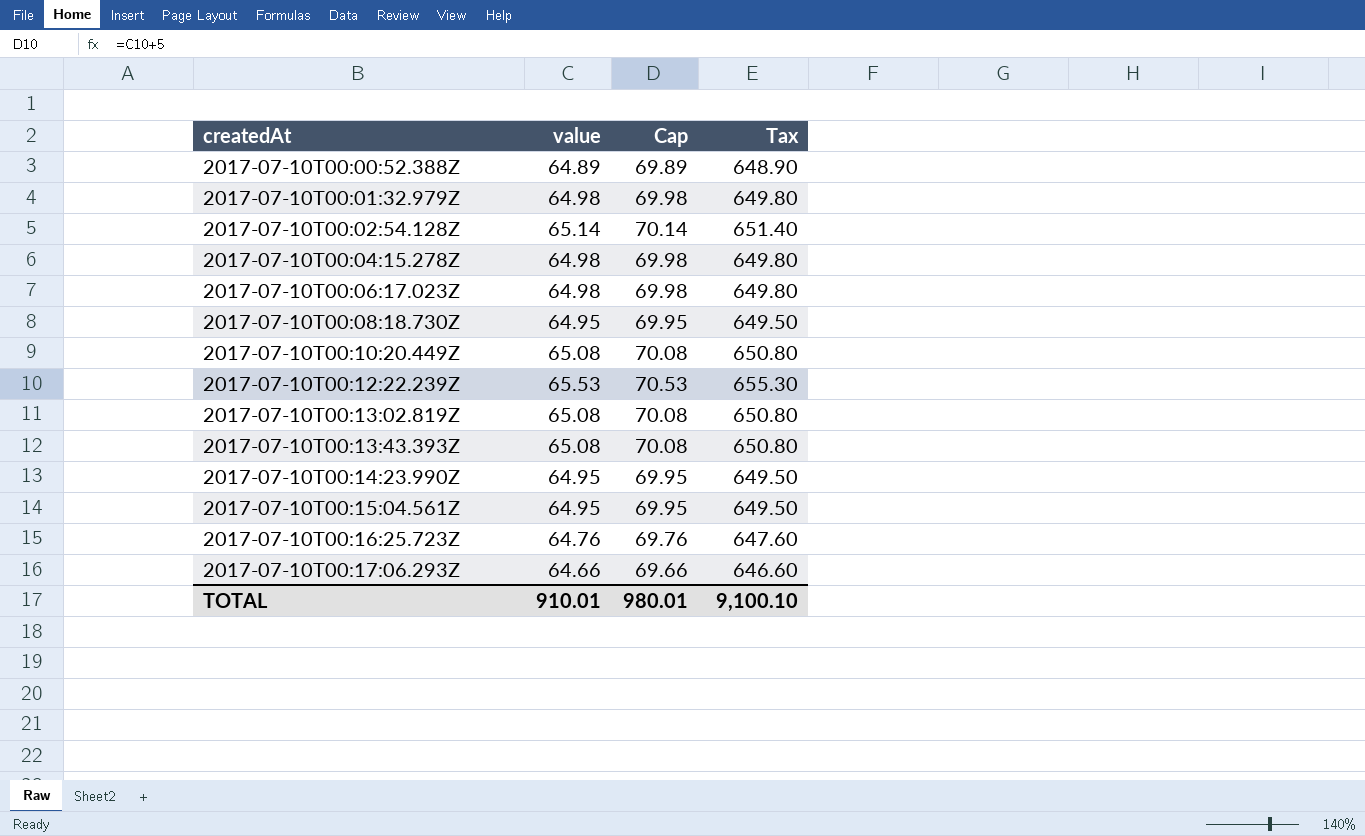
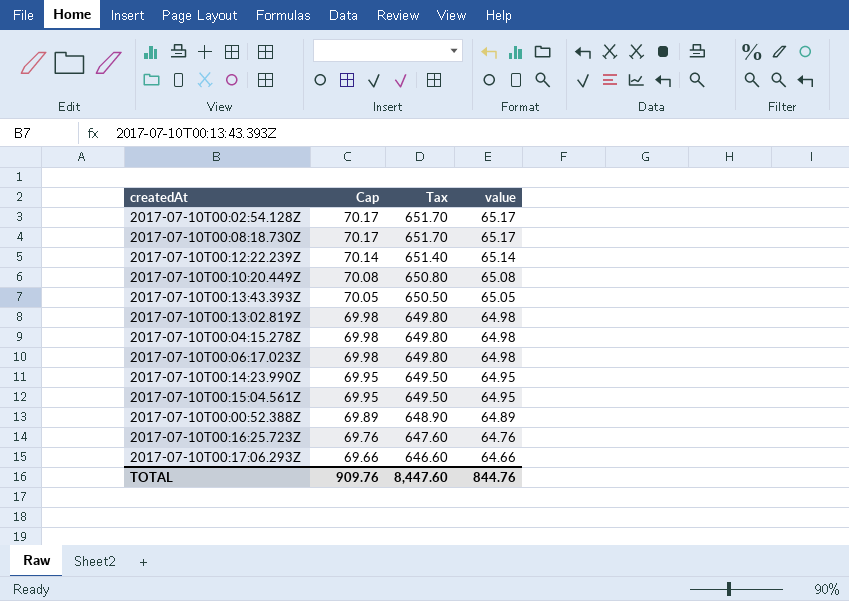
row order: createdAt ascending -> Cap descending
column value | position: 2 -> 4
row 2017-07-10T00:01:32.979Z: 64.98 | 69.98 | 649.80 -> none
2017-07-10T00:02:54.128Z | Cap: 70.14 -> 70.17
2017-07-10T00:02:54.128Z | Tax: 651.40 -> 651.70
2017-07-10T00:02:54.128Z | value: 65.14 -> 65.17
2017-07-10T00:08:18.730Z | Cap: 69.95 -> 70.17
2017-07-10T00:08:18.730Z | Tax: 649.50 -> 651.70
2017-07-10T00:08:18.730Z | value: 64.95 -> 65.17
2017-07-10T00:12:22.239Z | Cap: 70.53 -> 70.14
2017-07-10T00:12:22.239Z | Tax: 655.30 -> 651.40
2017-07-10T00:12:22.239Z | value: 65.53 -> 65.14
2017-07-10T00:13:43.393Z | Cap: 70.08 -> 70.05
2017-07-10T00:13:43.393Z | Tax: 650.80 -> 650.50
2017-07-10T00:13:43.393Z | value: 65.08 -> 65.05
2017-07-10T00:13:02.819Z | Cap: 70.08 -> 69.98
2017-07-10T00:13:02.819Z | Tax: 650.80 -> 649.80
2017-07-10T00:13:02.819Z | value: 65.08 -> 64.98
TOTAL | Cap: 980.01 -> 909.76
TOTAL | Tax: 9,100.10 -> 8,447.60
TOTAL | value: 910.01 -> 844.76

